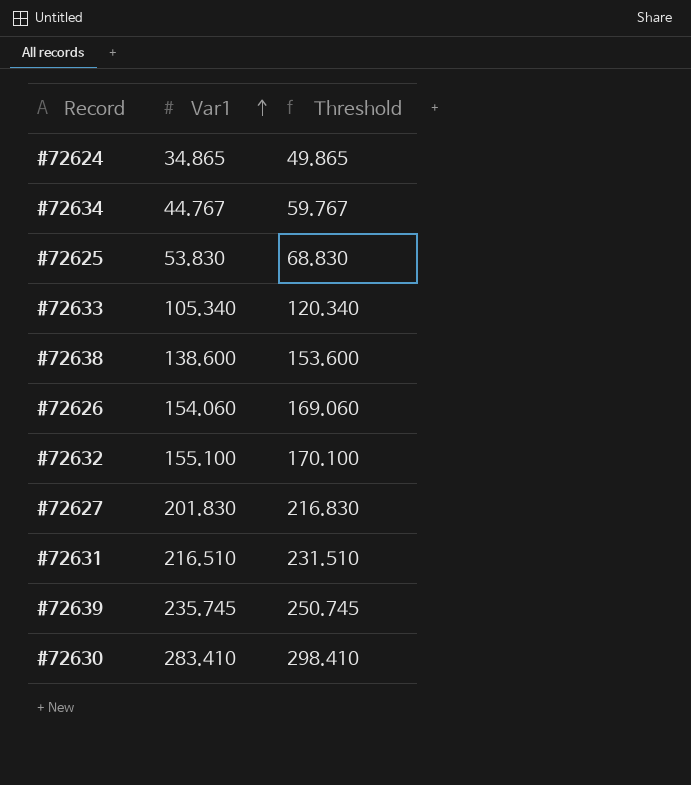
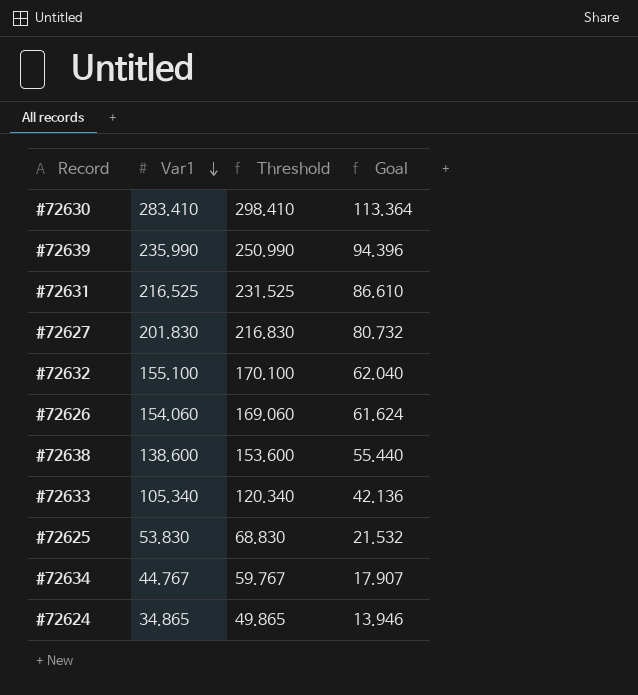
row order: Var1 ascending -> Var1 descending
column Goal | formula: none -> [Var1] * 0.4
#72639 | Var1: 235.745 -> 235.990
#72639 | Threshold: 250.745 -> 250.990
#72631 | Var1: 216.510 -> 216.525
#72631 | Threshold: 231.510 -> 231.525

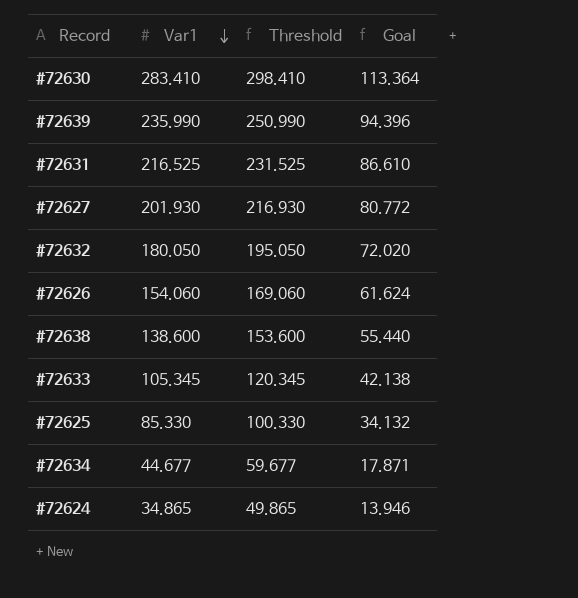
#72627 | Var1: 201.830 -> 201.930
#72627 | Threshold: 216.830 -> 216.930
#72627 | Goal: 80.732 -> 80.772
#72632 | Var1: 155.100 -> 180.050
#72632 | Threshold: 170.100 -> 195.050
#72632 | Goal: 62.040 -> 72.020
#72633 | Var1: 105.340 -> 105.345
#72633 | Threshold: 120.340 -> 120.345
#72633 | Goal: 42.136 -> 42.138
#72625 | Var1: 53.830 -> 85.330
#72625 | Threshold: 68.830 -> 100.330
#72625 | Goal: 21.532 -> 34.132
#72634 | Var1: 44.767 -> 44.677
#72634 | Threshold: 59.767 -> 59.677
#72634 | Goal: 17.907 -> 17.871

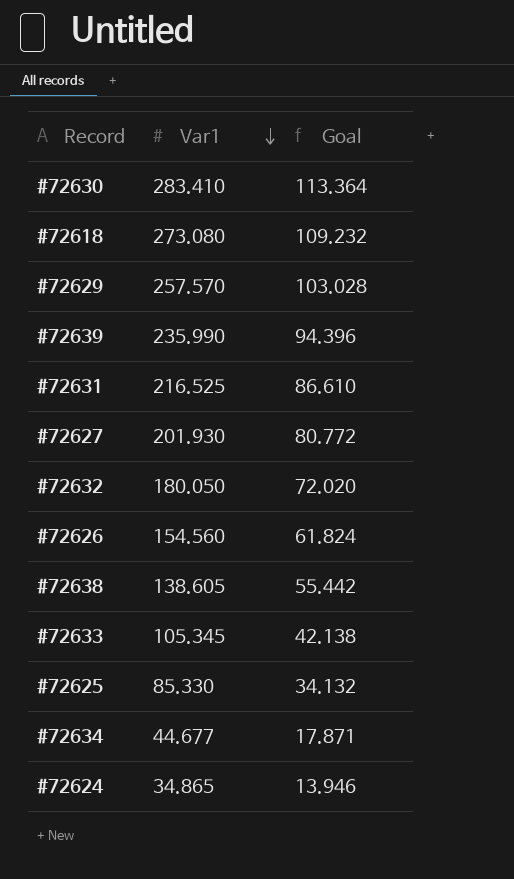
column Threshold | formula: [Var1] + 15 -> none
row #72618: none -> 273.080 | 109.232
row #72629: none -> 257.570 | 103.028
#72626 | Var1: 154.060 -> 154.560
#72626 | Goal: 61.624 -> 61.824
#72638 | Var1: 138.600 -> 138.605
#72638 | Goal: 55.440 -> 55.442

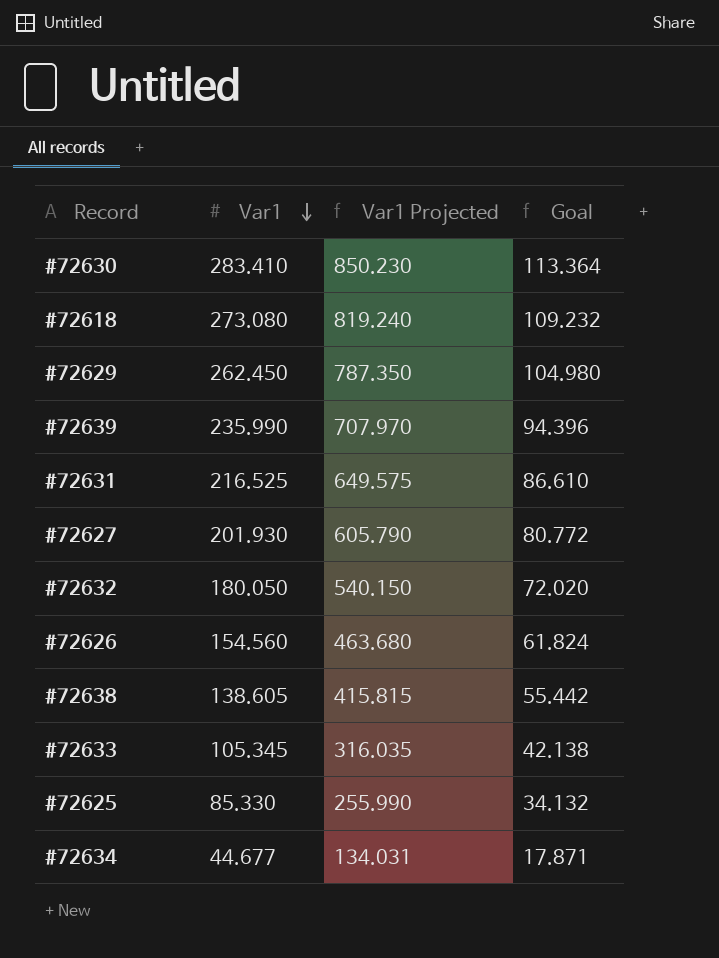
column Var1 Projected | formula: none -> [Var1] * 3
row #72624: 34.865 | 13.946 -> none
#72629 | Var1: 257.570 -> 262.450
#72629 | Goal: 103.028 -> 104.980

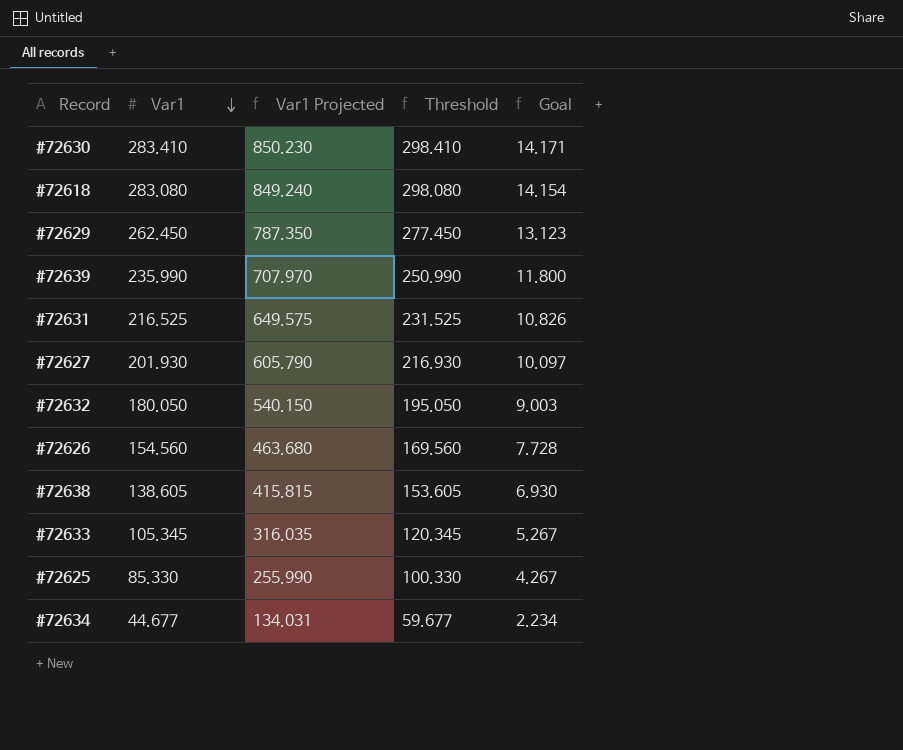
column Threshold | formula: none -> [Var1] + 15
column Goal | formula: [Var1] * 0.4 -> [Var1] * 0.05
#72618 | Var1: 273.080 -> 283.080
#72618 | Var1 Projected: 819.240 -> 849.240

